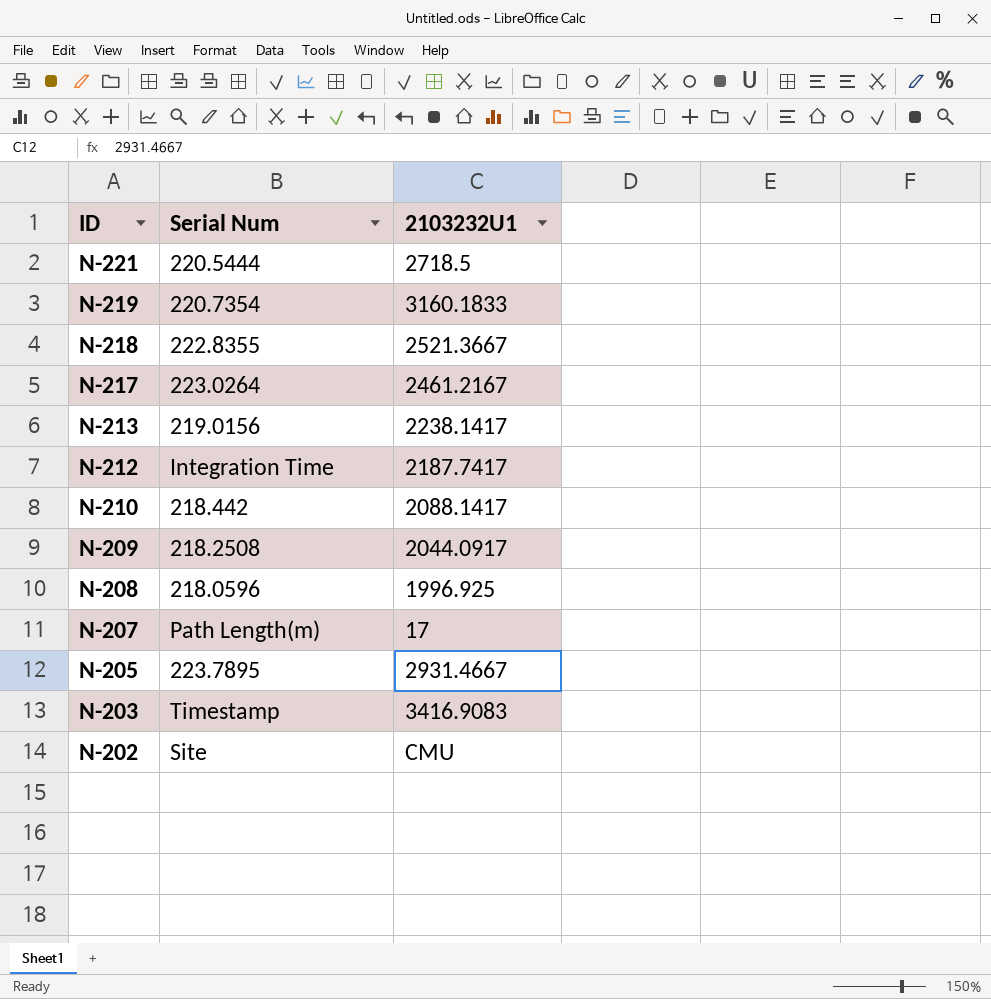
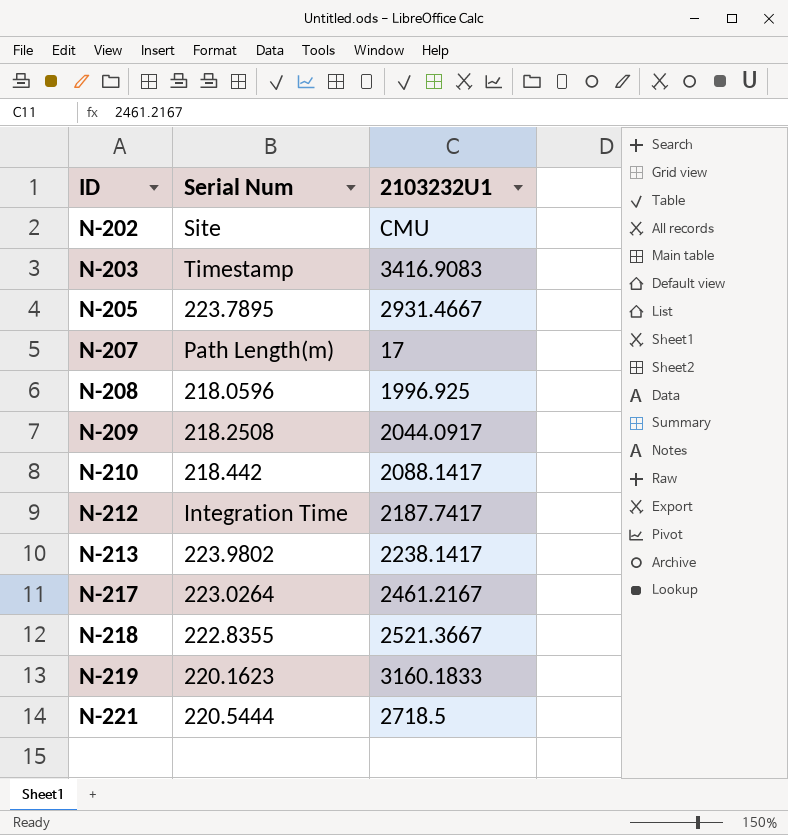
row order: ID descending -> ID ascending
N-213 | Serial Num: 219.0156 -> 223.9802
N-219 | Serial Num: 220.7354 -> 220.1623

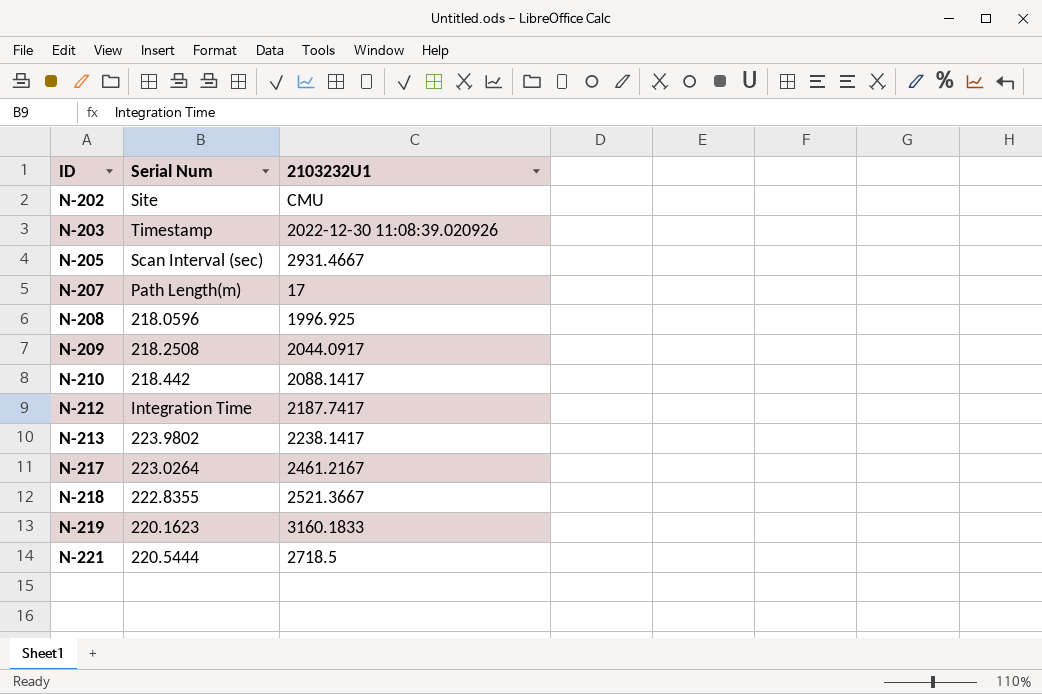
N-203 | 2103232U1: 3416.9083 -> 2022-12-30 11:08:39.020926
N-205 | Serial Num: 223.7895 -> Scan Interval (sec)

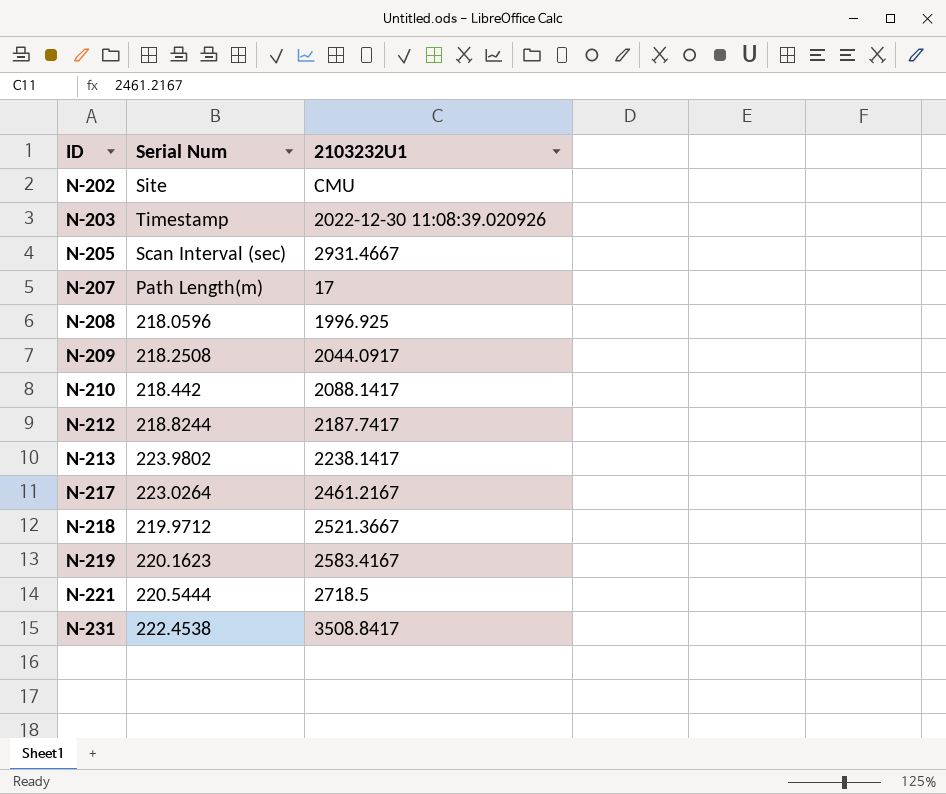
N-212 | Serial Num: Integration Time -> 218.8244
N-218 | Serial Num: 222.8355 -> 219.9712
N-219 | 2103232U1: 3160.1833 -> 2583.4167
row N-231: none -> 222.4538 | 3508.8417

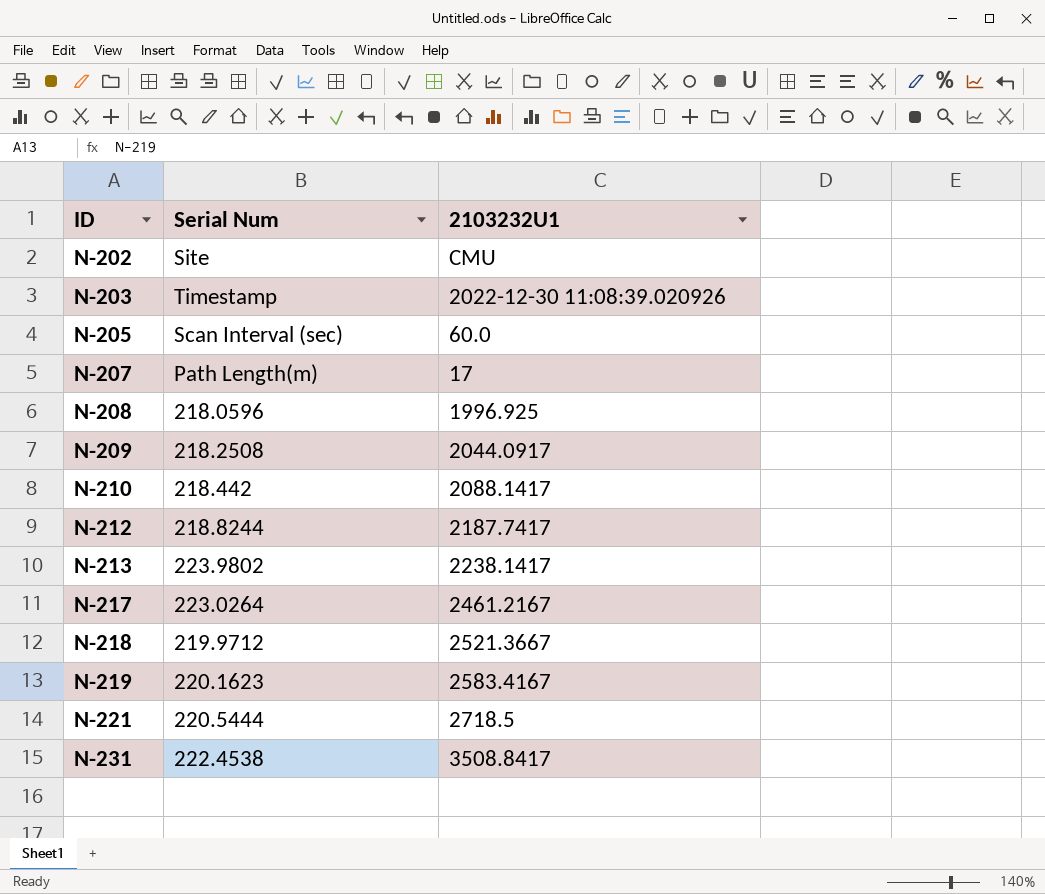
N-205 | 2103232U1: 2931.4667 -> 60.0

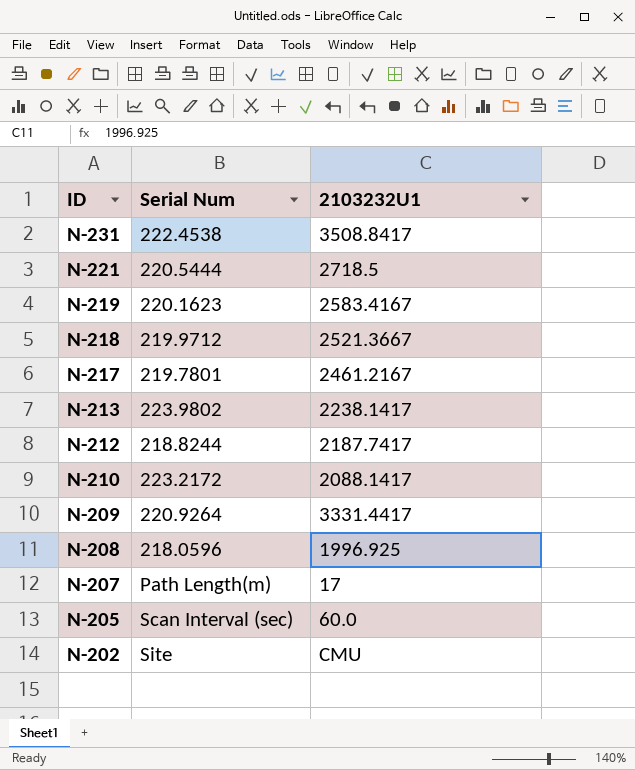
row order: ID ascending -> ID descending
row N-203: Timestamp | 2022-12-30 11:08:39.020926 -> none
N-217 | Serial Num: 223.0264 -> 219.7801
N-210 | Serial Num: 218.442 -> 223.2172
N-209 | Serial Num: 218.2508 -> 220.9264
N-209 | 2103232U1: 2044.0917 -> 3331.4417

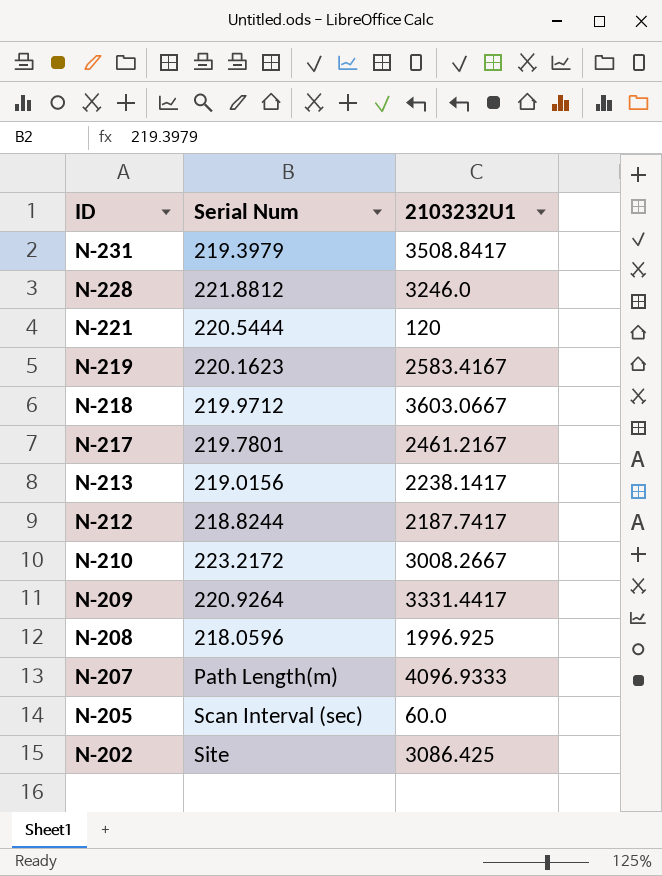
N-231 | Serial Num: 222.4538 -> 219.3979
row N-228: none -> 221.8812 | 3246.0
N-221 | 2103232U1: 2718.5 -> 120
N-218 | 2103232U1: 2521.3667 -> 3603.0667
N-213 | Serial Num: 223.9802 -> 219.0156
N-210 | 2103232U1: 2088.1417 -> 3008.2667
N-207 | 2103232U1: 17 -> 4096.9333
N-202 | 2103232U1: CMU -> 3086.425

